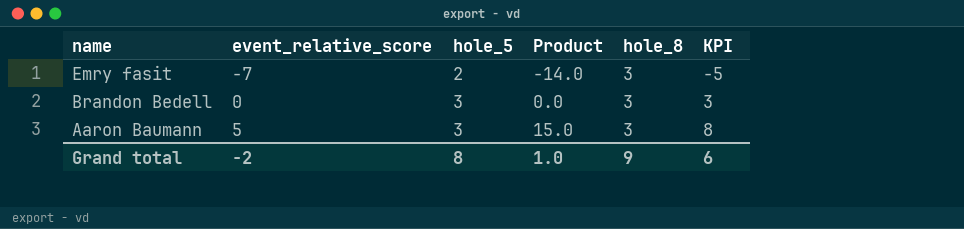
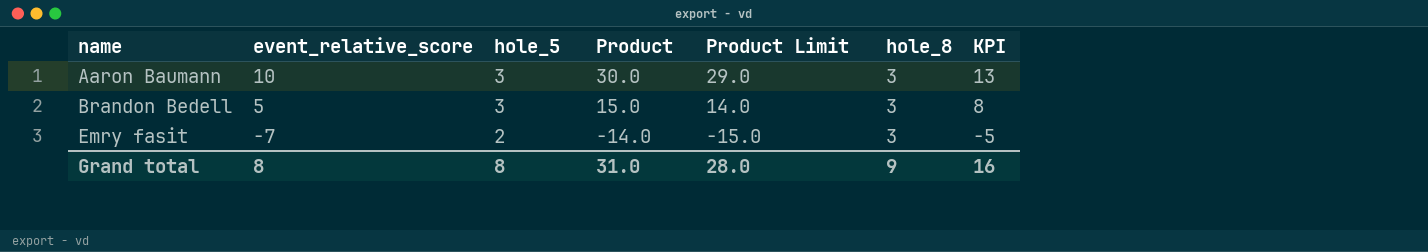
row order: name descending -> name ascending
column Product Limit | formula: none -> [Product] - 1
Aaron Baumann | event_relative_score: 5 -> 10
Aaron Baumann | Product: 15.0 -> 30.0
Aaron Baumann | KPI: 8 -> 13
Brandon Bedell | event_relative_score: 0 -> 5
Brandon Bedell | Product: 0.0 -> 15.0
Brandon Bedell | KPI: 3 -> 8
Grand total | event_relative_score: -2 -> 8
Grand total | Product: 1.0 -> 31.0
Grand total | KPI: 6 -> 16

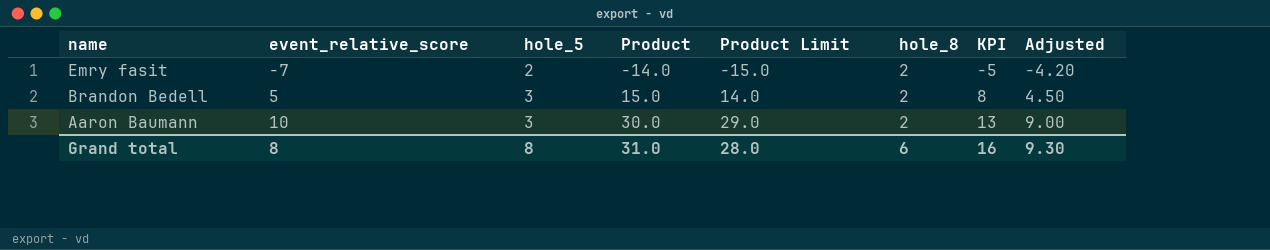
row order: name ascending -> name descending
column Adjusted | formula: none -> [Product] * 0.3
Emry fasit | hole_8: 3 -> 2
Brandon Bedell | hole_8: 3 -> 2
Aaron Baumann | hole_8: 3 -> 2
Grand total | hole_8: 9 -> 6

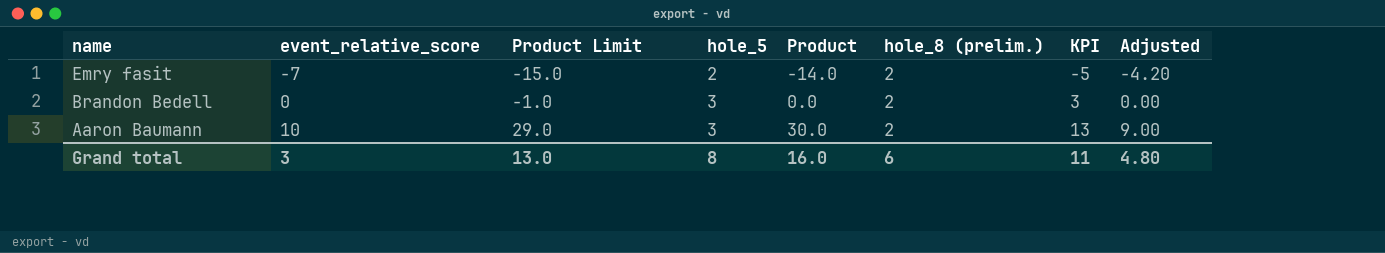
column Product Limit | position: 5 -> 3
column name: hole_8 -> hole_8 (prelim.)
Brandon Bedell | event_relative_score: 5 -> 0
Brandon Bedell | Product Limit: 14.0 -> -1.0
Brandon Bedell | Product: 15.0 -> 0.0
Brandon Bedell | KPI: 8 -> 3
Brandon Bedell | Adjusted: 4.50 -> 0.00
Grand total | event_relative_score: 8 -> 3
Grand total | Product Limit: 28.0 -> 13.0
Grand total | Product: 31.0 -> 16.0
Grand total | KPI: 16 -> 11
Grand total | Adjusted: 9.30 -> 4.80

